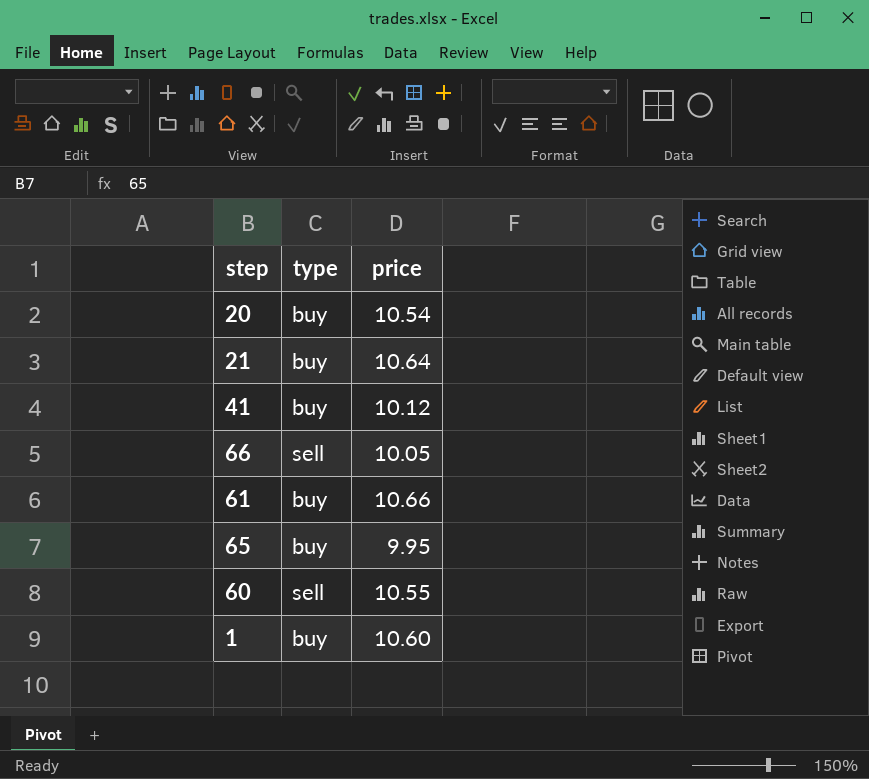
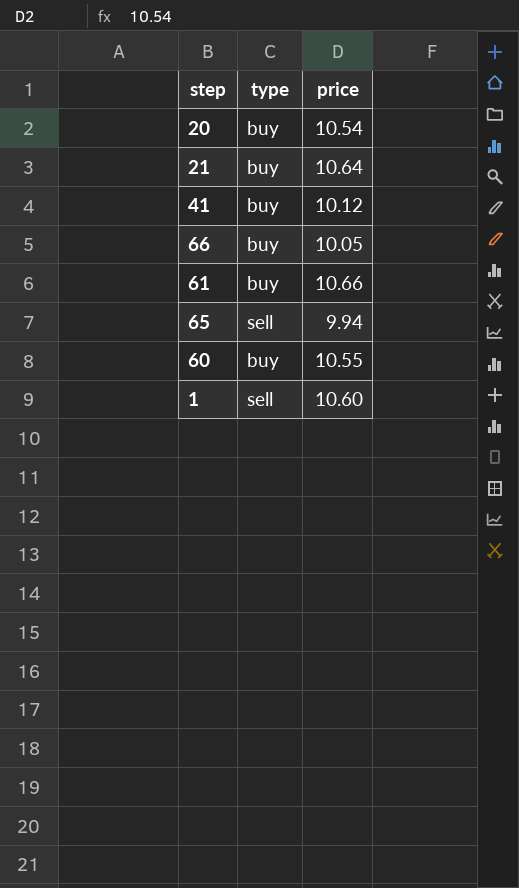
66 | type: sell -> buy
65 | type: buy -> sell
65 | price: 9.95 -> 9.94
60 | type: sell -> buy
1 | type: buy -> sell

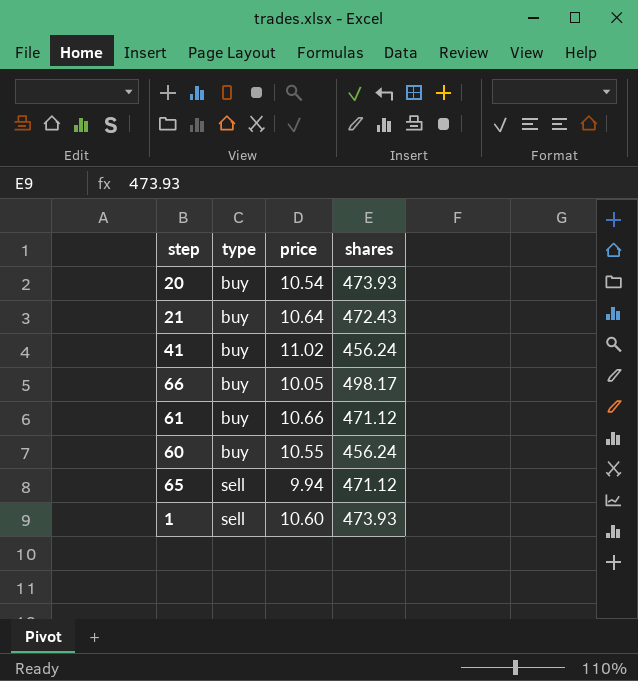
row order: none -> type ascending
column shares | position: none -> 4
41 | price: 10.12 -> 11.02

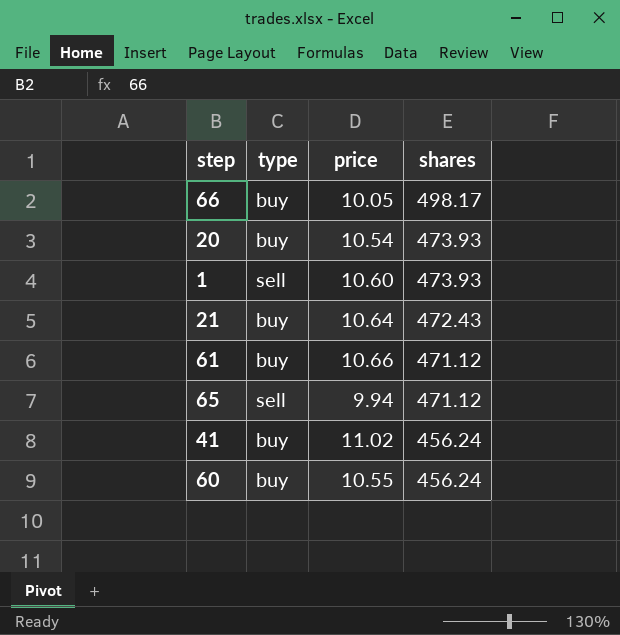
row order: type ascending -> shares descending

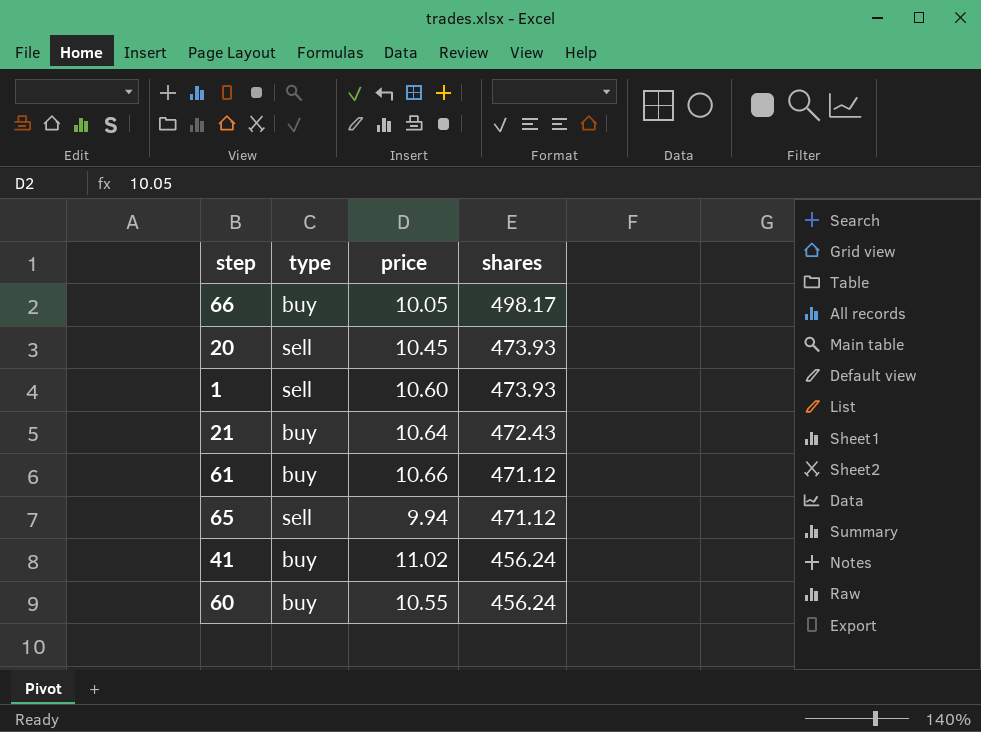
20 | type: buy -> sell
20 | price: 10.54 -> 10.45

